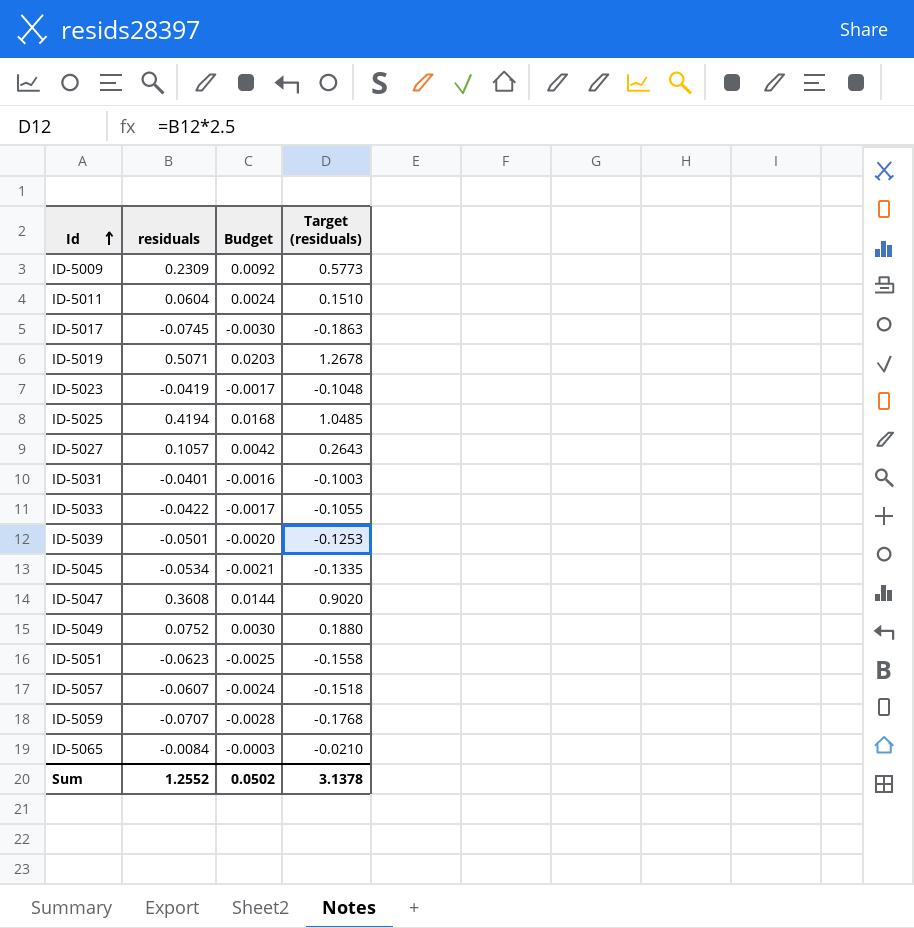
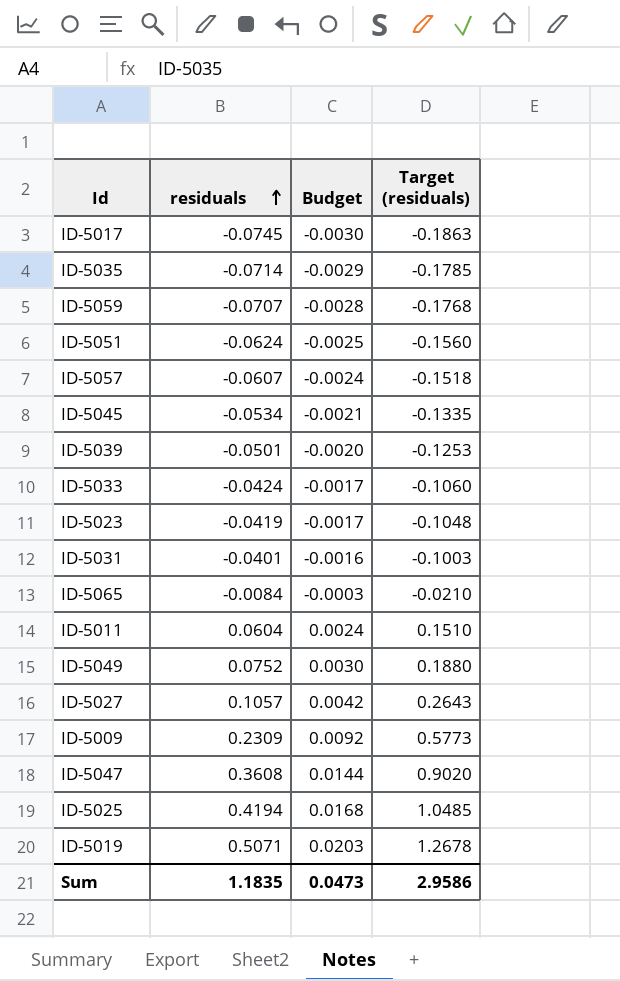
row order: Id ascending -> residuals ascending
row ID-5035: none -> -0.0714 | -0.0029 | -0.1785
ID-5051 | residuals: -0.0623 -> -0.0624
ID-5051 | Target (residuals): -0.1558 -> -0.1560
ID-5033 | residuals: -0.0422 -> -0.0424
ID-5033 | Target (residuals): -0.1055 -> -0.1060
Sum | residuals: 1.2552 -> 1.1835
Sum | Budget: 0.0502 -> 0.0473
Sum | Target (residuals): 3.1378 -> 2.9586

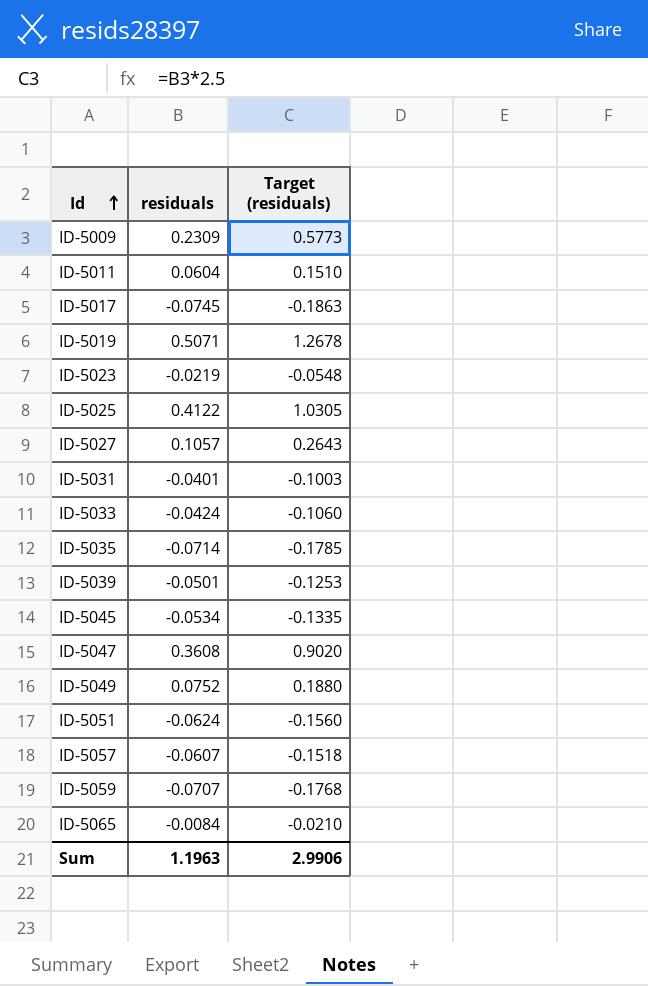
row order: residuals ascending -> Id ascending
column Budget | formula: [residuals] * 0.04 -> none
ID-5023 | residuals: -0.0419 -> -0.0219
ID-5023 | Target (residuals): -0.1048 -> -0.0548
ID-5025 | residuals: 0.4194 -> 0.4122
ID-5025 | Target (residuals): 1.0485 -> 1.0305
Sum | residuals: 1.1835 -> 1.1963
Sum | Target (residuals): 2.9586 -> 2.9906

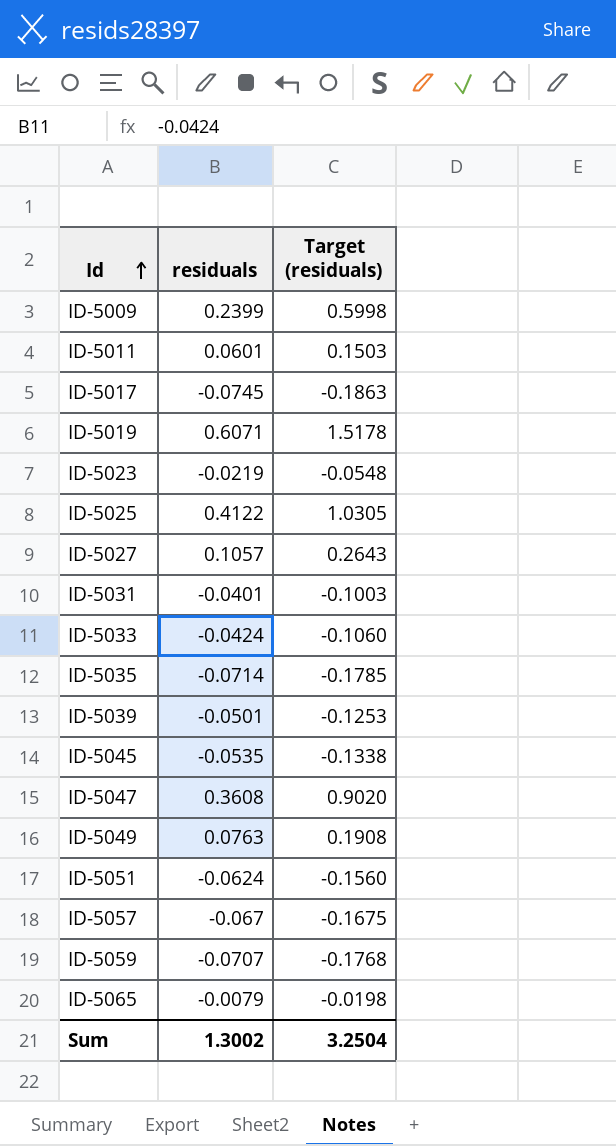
ID-5009 | residuals: 0.2309 -> 0.2399
ID-5009 | Target (residuals): 0.5773 -> 0.5998
ID-5011 | residuals: 0.0604 -> 0.0601
ID-5011 | Target (residuals): 0.1510 -> 0.1503
ID-5019 | residuals: 0.5071 -> 0.6071
ID-5019 | Target (residuals): 1.2678 -> 1.5178
ID-5045 | residuals: -0.0534 -> -0.0535
ID-5045 | Target (residuals): -0.1335 -> -0.1338
ID-5049 | residuals: 0.0752 -> 0.0763
ID-5049 | Target (residuals): 0.1880 -> 0.1908
ID-5057 | residuals: -0.0607 -> -0.067
ID-5057 | Target (residuals): -0.1518 -> -0.1675
ID-5065 | residuals: -0.0084 -> -0.0079
ID-5065 | Target (residuals): -0.0210 -> -0.0198
Sum | residuals: 1.1963 -> 1.3002
Sum | Target (residuals): 2.9906 -> 3.2504

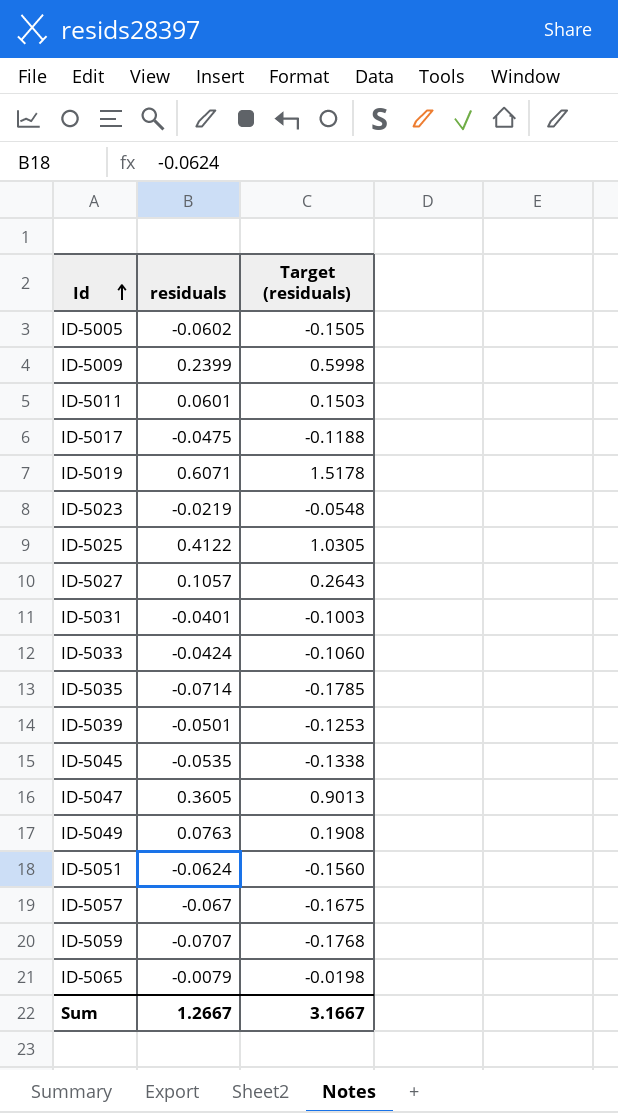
row ID-5005: none -> -0.0602 | -0.1505
ID-5017 | residuals: -0.0745 -> -0.0475
ID-5017 | Target (residuals): -0.1863 -> -0.1188
ID-5047 | residuals: 0.3608 -> 0.3605
ID-5047 | Target (residuals): 0.9020 -> 0.9013
Sum | residuals: 1.3002 -> 1.2667
Sum | Target (residuals): 3.2504 -> 3.1667

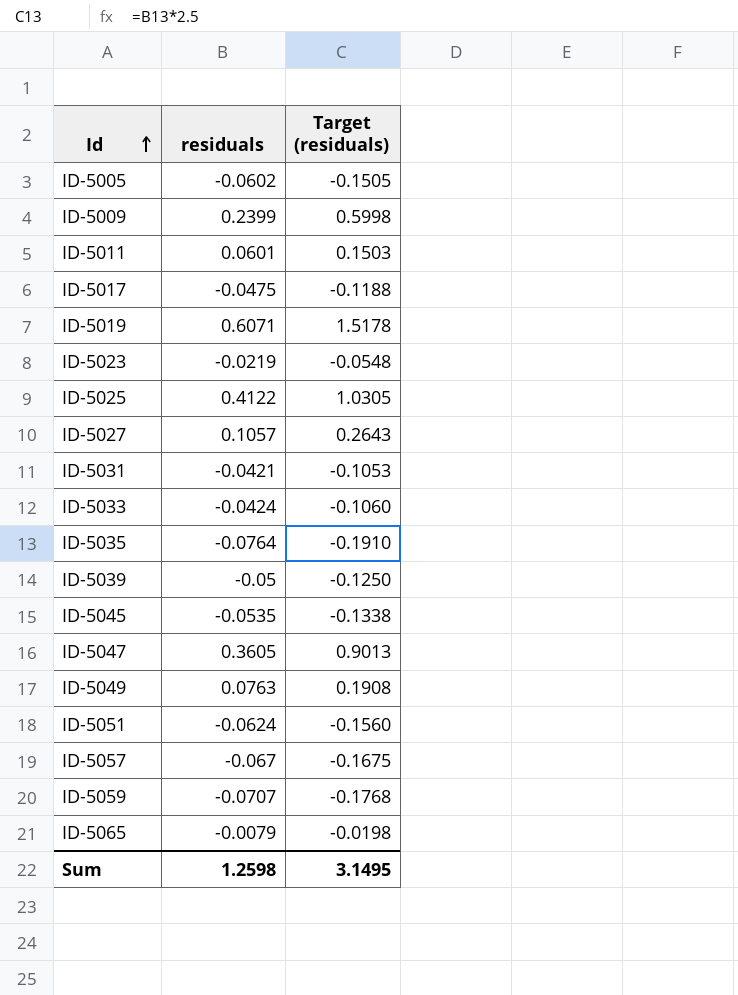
ID-5031 | residuals: -0.0401 -> -0.0421
ID-5031 | Target (residuals): -0.1003 -> -0.1053
ID-5035 | residuals: -0.0714 -> -0.0764
ID-5035 | Target (residuals): -0.1785 -> -0.1910
ID-5039 | residuals: -0.0501 -> -0.05
ID-5039 | Target (residuals): -0.1253 -> -0.1250
Sum | residuals: 1.2667 -> 1.2598
Sum | Target (residuals): 3.1667 -> 3.1495

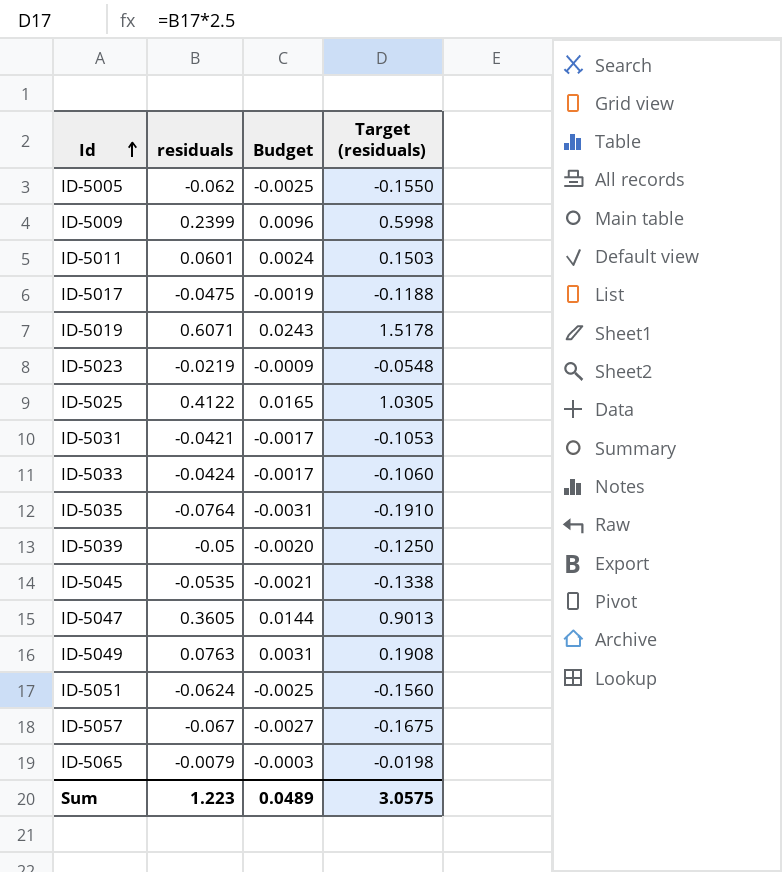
column Budget | formula: none -> [residuals] * 0.04
row ID-5027: 0.1057 | 0.2643 -> none
row ID-5059: -0.0707 | -0.1768 -> none
ID-5005 | residuals: -0.0602 -> -0.062
ID-5005 | Target (residuals): -0.1505 -> -0.1550
Sum | residuals: 1.2598 -> 1.223
Sum | Target (residuals): 3.1495 -> 3.0575

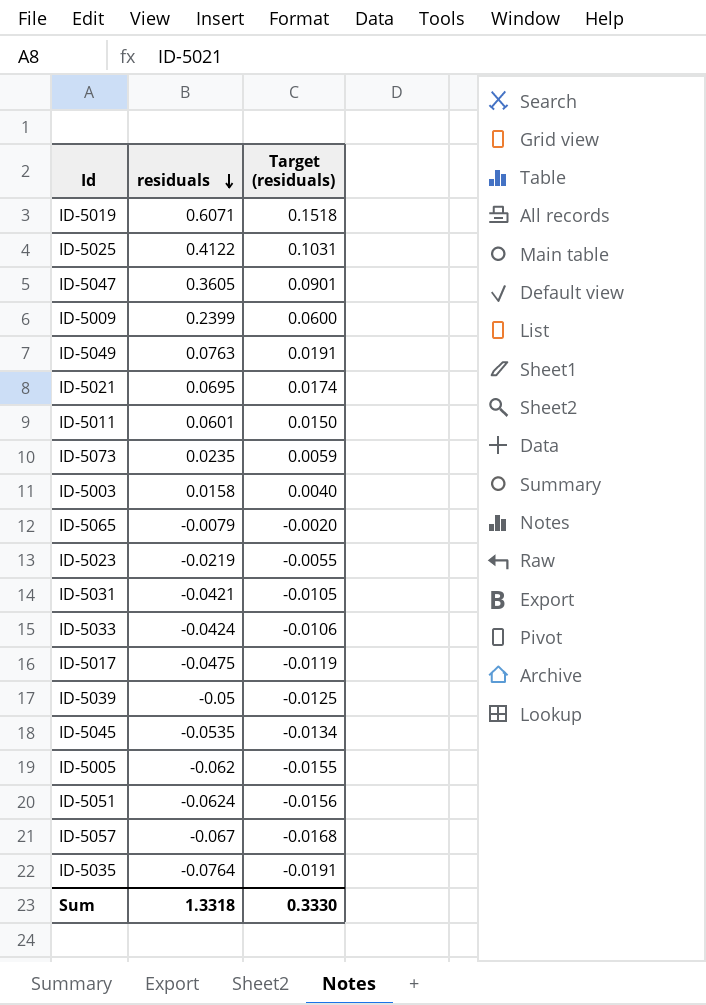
row order: Id ascending -> residuals descending
column Budget | formula: [residuals] * 0.04 -> none
column Target (residuals) | formula: [residuals] * 2.5 -> [residuals] * 0.25
row ID-5021: none -> 0.0695 | 0.0174
row ID-5073: none -> 0.0235 | 0.0059
row ID-5003: none -> 0.0158 | 0.0040
Sum | residuals: 1.223 -> 1.3318
Sum | Target (residuals): 3.0575 -> 0.3330

